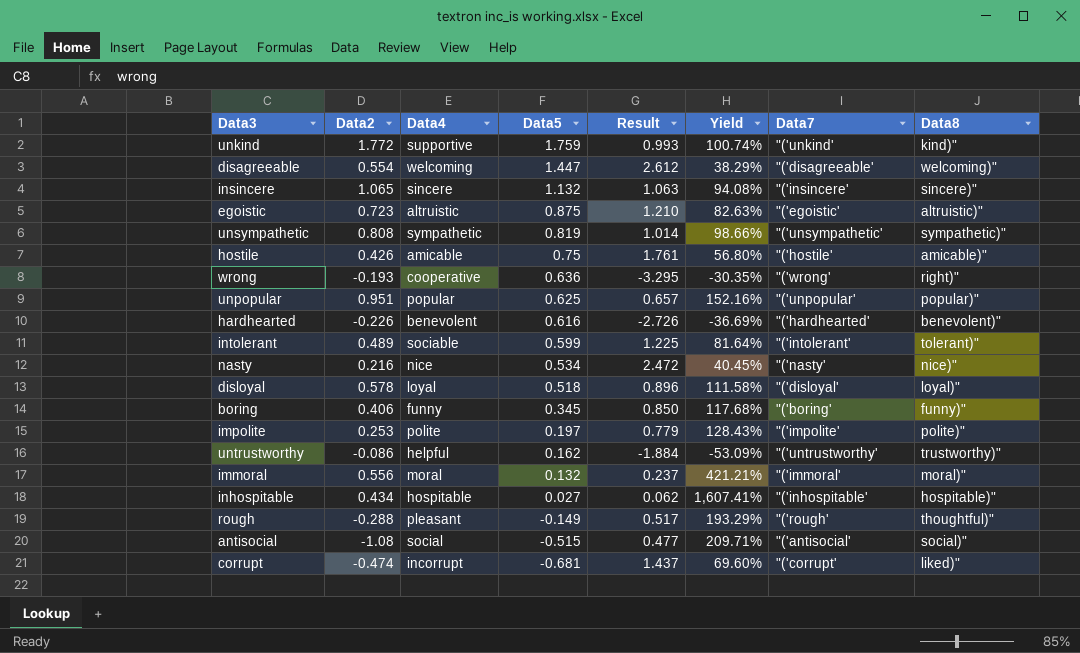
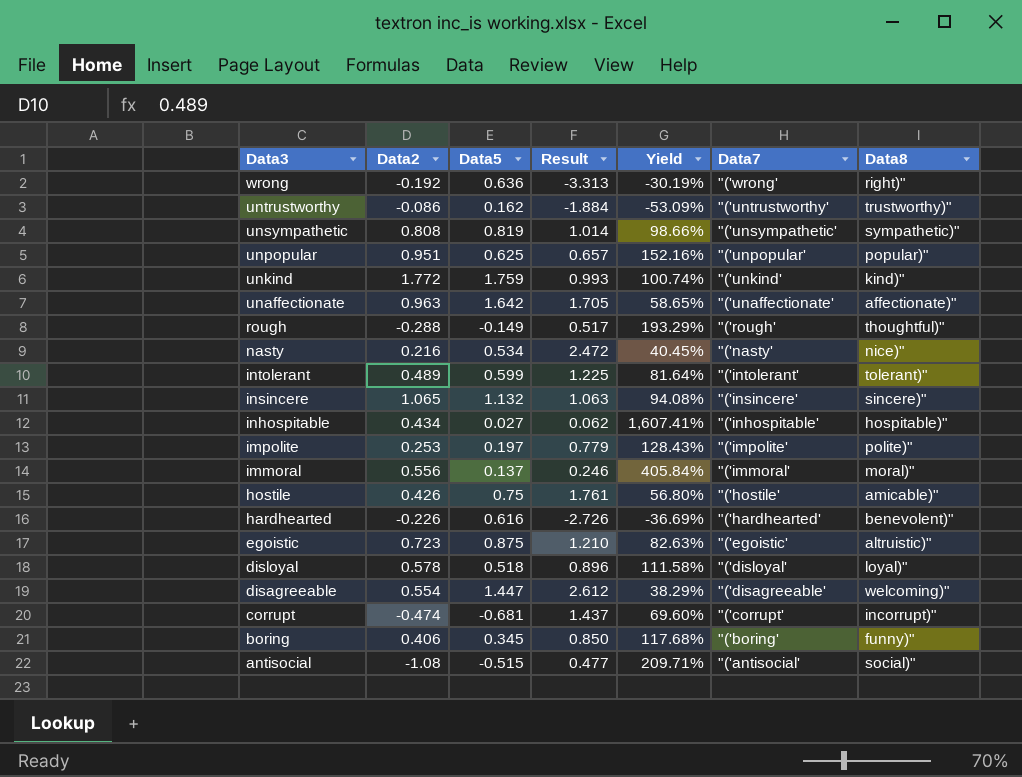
row order: Data5 descending -> Data3 descending
column Data4 | position: 3 -> none
wrong | Data2: -0.193 -> -0.192
wrong | Result: -3.295 -> -3.313
wrong | Yield: -30.35% -> -30.19%
row unaffectionate: none -> 0.963 | 1.642 | 1.705 | 58.65% | "('unaffectionate' | affectionate)"
immoral | Data5: 0.132 -> 0.137
immoral | Result: 0.237 -> 0.246
immoral | Yield: 421.21% -> 405.84%
corrupt | Data8: liked)" -> incorrupt)"

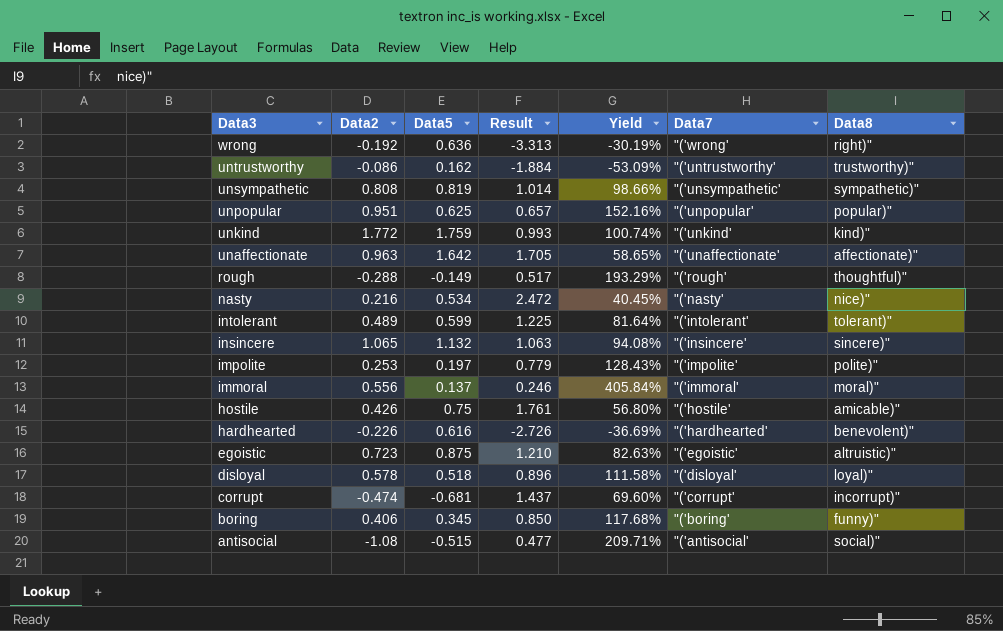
row inhospitable: 0.434 | 0.027 | 0.062 | 1,607.41% | "('inhospitable' | hospitable)" -> none
row disagreeable: 0.554 | 1.447 | 2.612 | 38.29% | "('disagreeable' | welcoming)" -> none

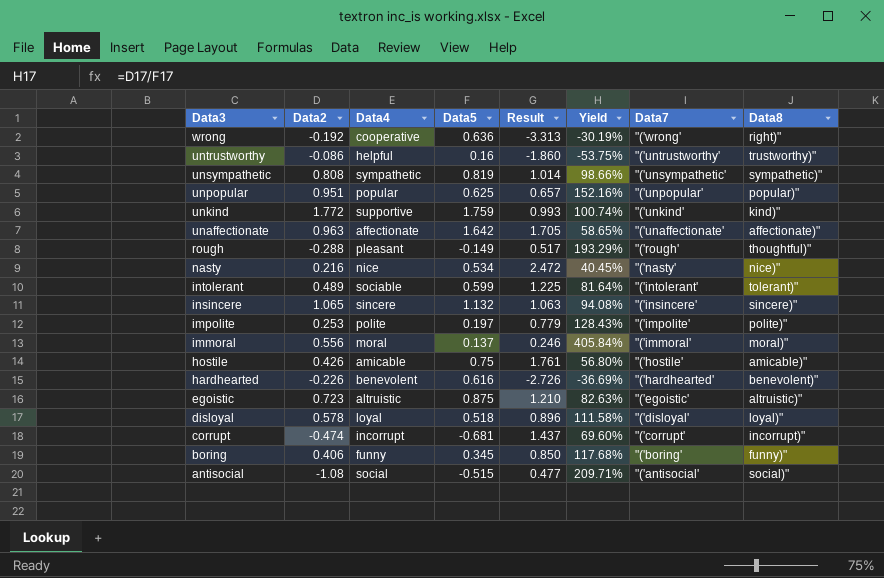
column Data4 | position: none -> 3
untrustworthy | Data5: 0.162 -> 0.16
untrustworthy | Result: -1.884 -> -1.860
untrustworthy | Yield: -53.09% -> -53.75%

